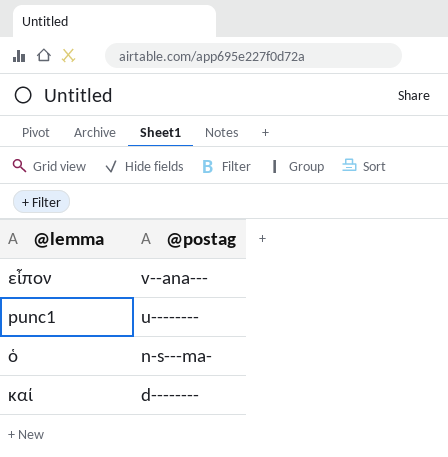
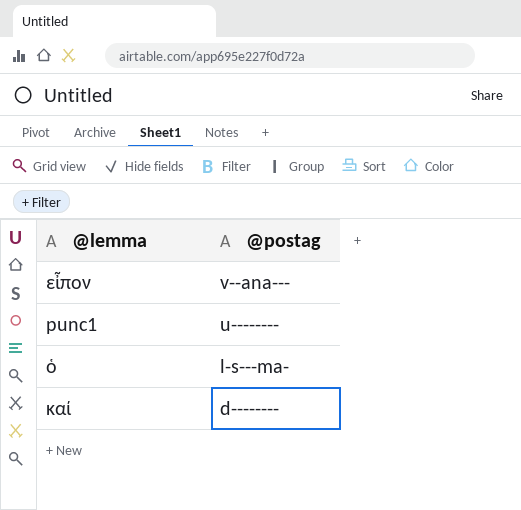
ὁ | @postag: n-s---ma- -> l-s---ma-

